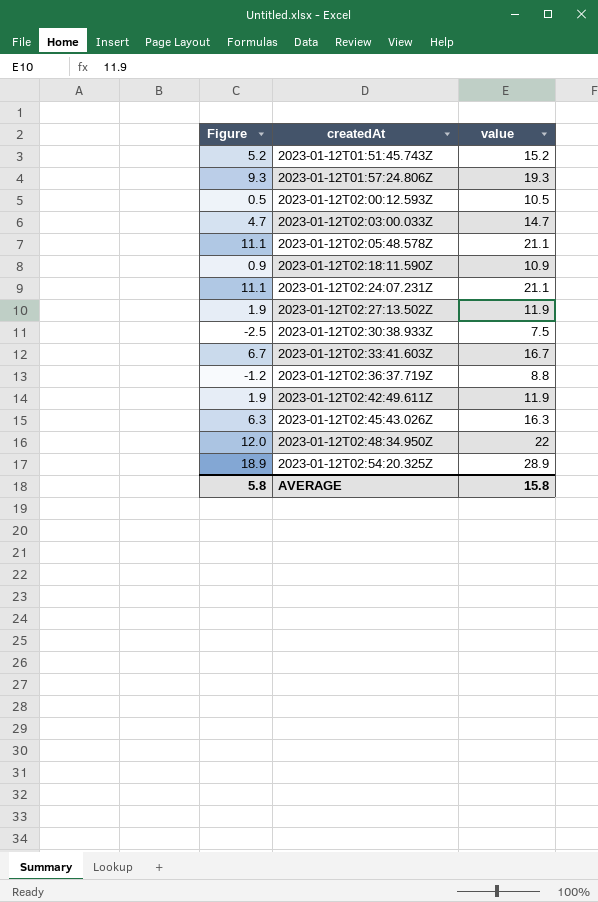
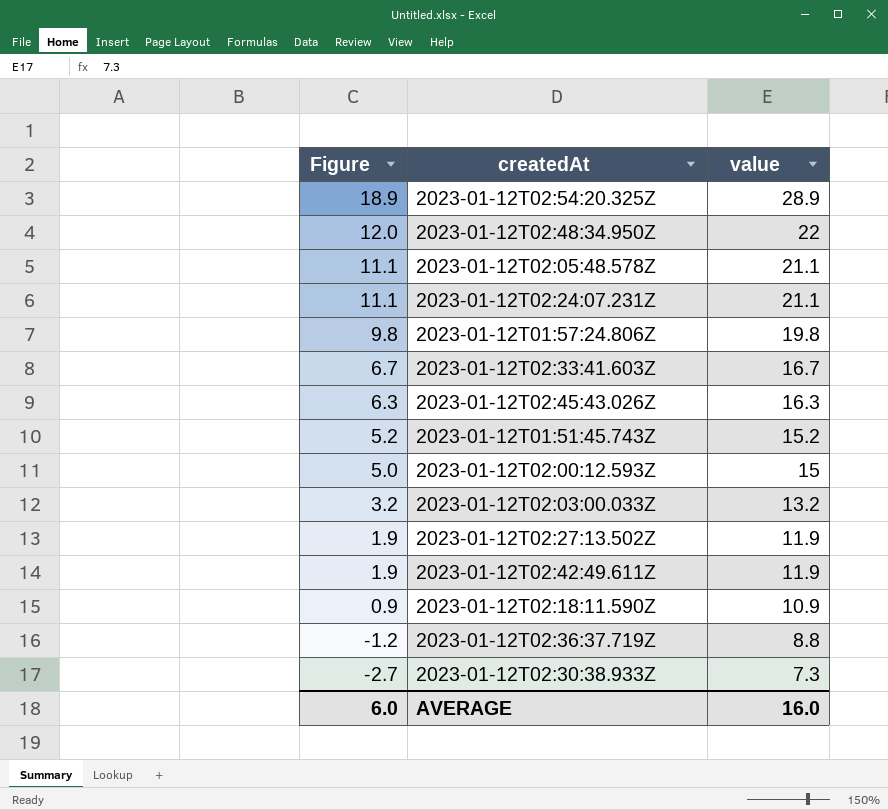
row order: createdAt ascending -> Figure descending
2023-01-12T01:57:24.806Z | Figure: 9.3 -> 9.8
2023-01-12T01:57:24.806Z | value: 19.3 -> 19.8
2023-01-12T02:00:12.593Z | Figure: 0.5 -> 5.0
2023-01-12T02:00:12.593Z | value: 10.5 -> 15
2023-01-12T02:03:00.033Z | Figure: 4.7 -> 3.2
2023-01-12T02:03:00.033Z | value: 14.7 -> 13.2
2023-01-12T02:30:38.933Z | Figure: -2.5 -> -2.7
2023-01-12T02:30:38.933Z | value: 7.5 -> 7.3
AVERAGE | Figure: 5.8 -> 6.0
AVERAGE | value: 15.8 -> 16.0

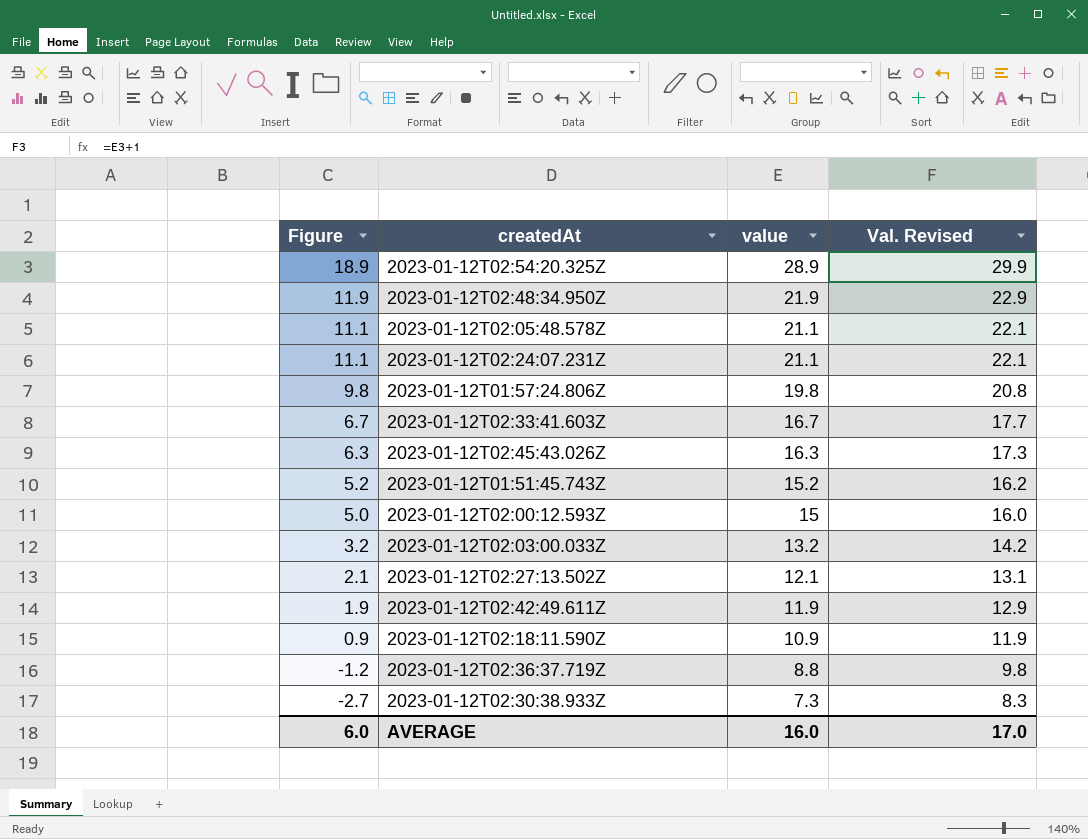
column Val. Revised | formula: none -> [value] + 1
2023-01-12T02:48:34.950Z | Figure: 12.0 -> 11.9
2023-01-12T02:48:34.950Z | value: 22 -> 21.9
2023-01-12T02:27:13.502Z | Figure: 1.9 -> 2.1
2023-01-12T02:27:13.502Z | value: 11.9 -> 12.1

